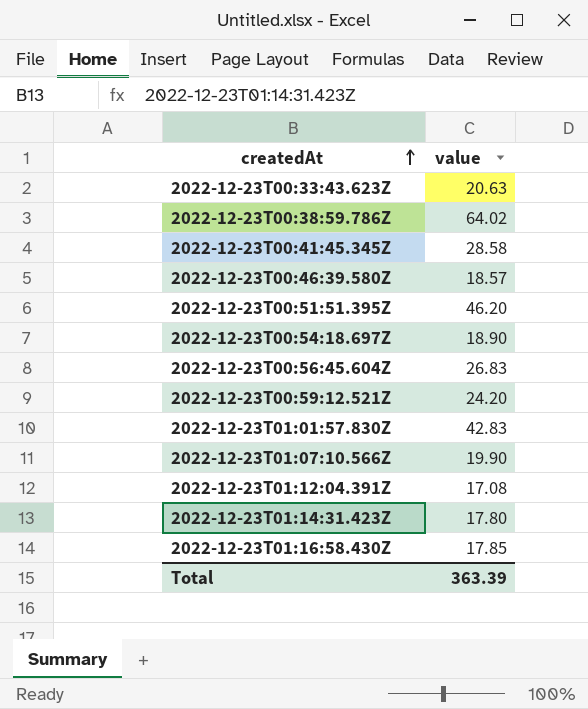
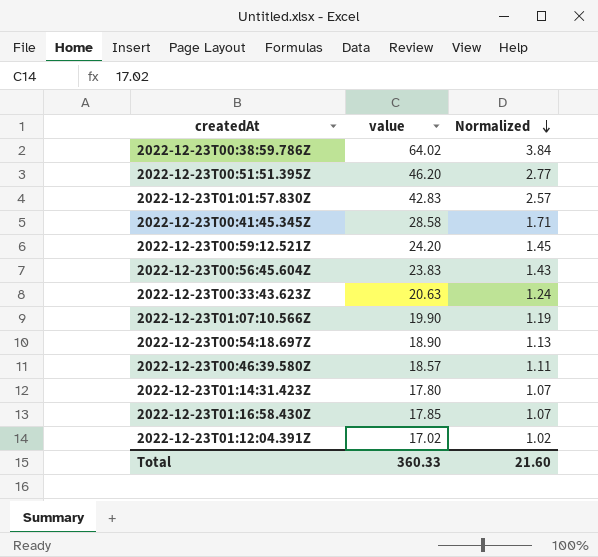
row order: createdAt ascending -> Normalized descending
column Normalized | formula: none -> [value] * 0.06
2022-12-23T00:56:45.604Z | value: 26.83 -> 23.83
2022-12-23T01:12:04.391Z | value: 17.08 -> 17.02
Total | value: 363.39 -> 360.33

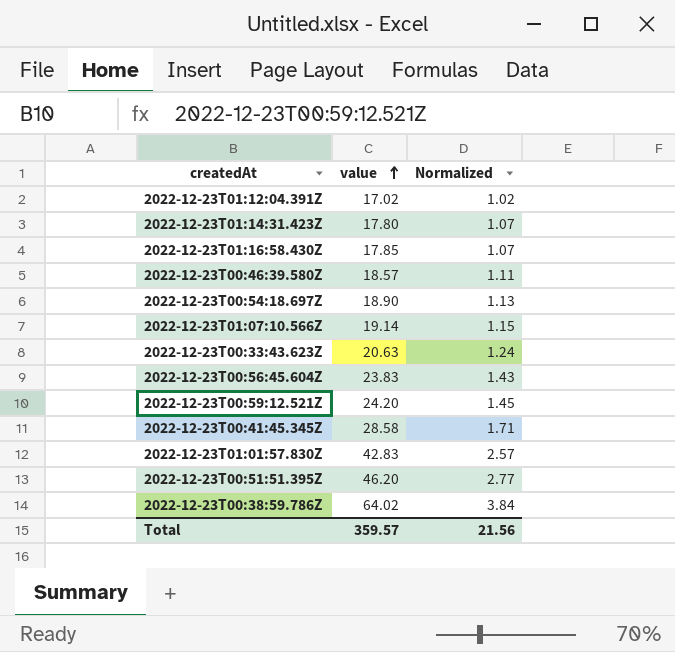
row order: Normalized descending -> value ascending
2022-12-23T01:07:10.566Z | value: 19.90 -> 19.14
2022-12-23T01:07:10.566Z | Normalized: 1.19 -> 1.15
Total | value: 360.33 -> 359.57
Total | Normalized: 21.60 -> 21.56

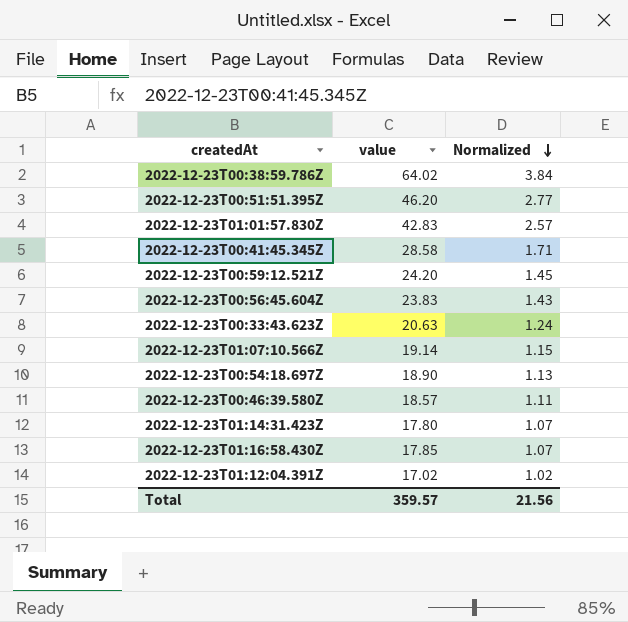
row order: value ascending -> Normalized descending

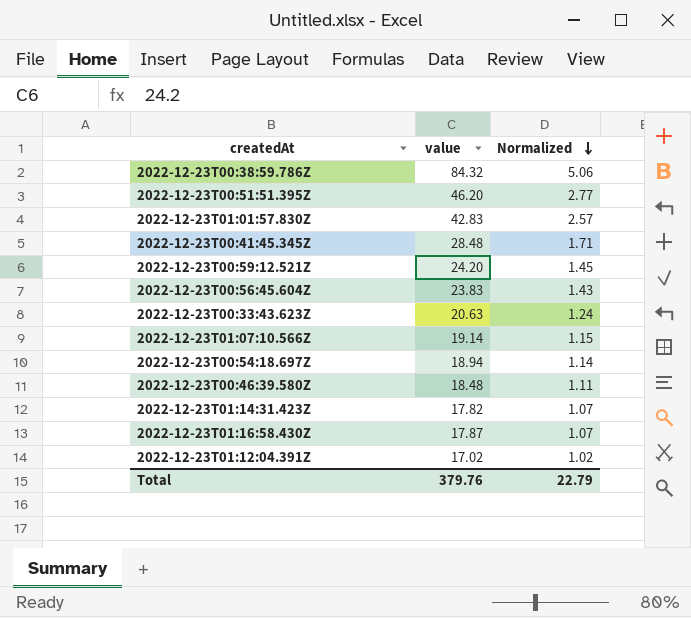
2022-12-23T00:38:59.786Z | value: 64.02 -> 84.32
2022-12-23T00:38:59.786Z | Normalized: 3.84 -> 5.06
2022-12-23T00:41:45.345Z | value: 28.58 -> 28.48
2022-12-23T00:54:18.697Z | value: 18.90 -> 18.94
2022-12-23T00:54:18.697Z | Normalized: 1.13 -> 1.14
2022-12-23T00:46:39.580Z | value: 18.57 -> 18.48
2022-12-23T01:14:31.423Z | value: 17.80 -> 17.82
2022-12-23T01:16:58.430Z | value: 17.85 -> 17.87
Total | value: 359.57 -> 379.76
Total | Normalized: 21.56 -> 22.79

